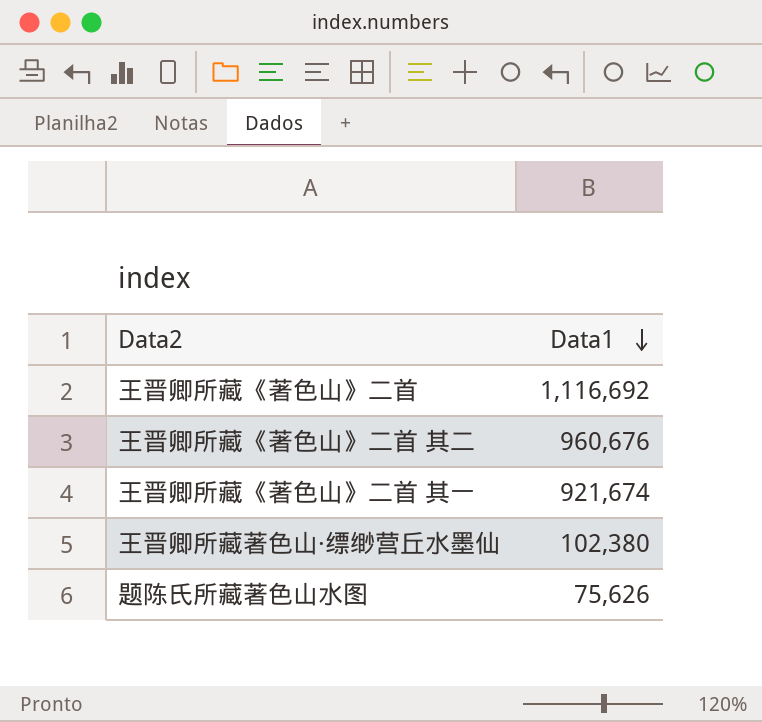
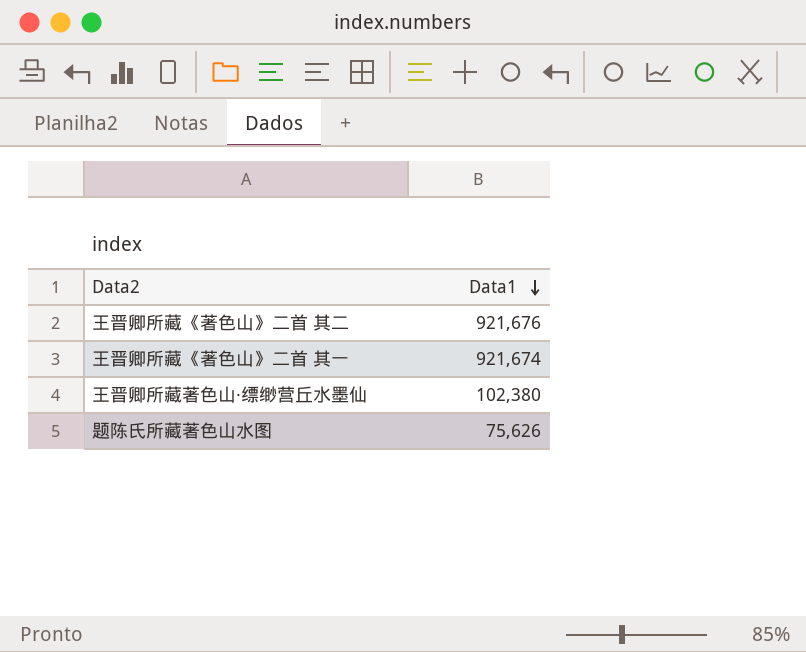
row 王晋卿所藏《著色山》二首: 1,116,692 -> none
王晋卿所藏《著色山》二首 其二 | Data1: 960,676 -> 921,676

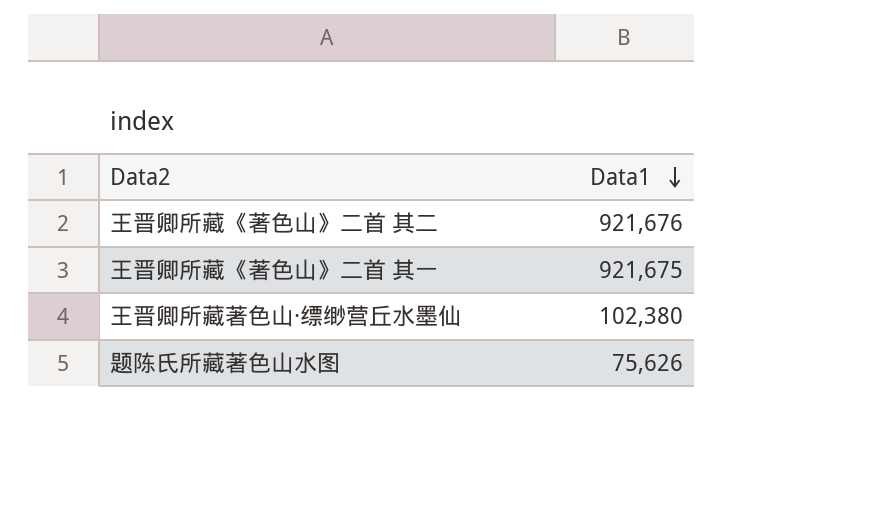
王晋卿所藏《著色山》二首 其一 | Data1: 921,674 -> 921,675

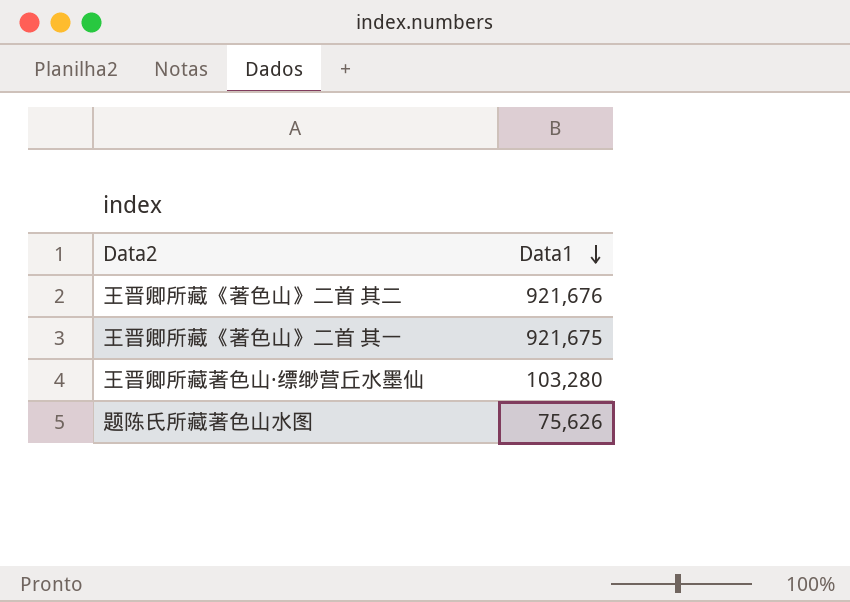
王晋卿所藏著色山·缥缈营丘水墨仙 | Data1: 102,380 -> 103,280

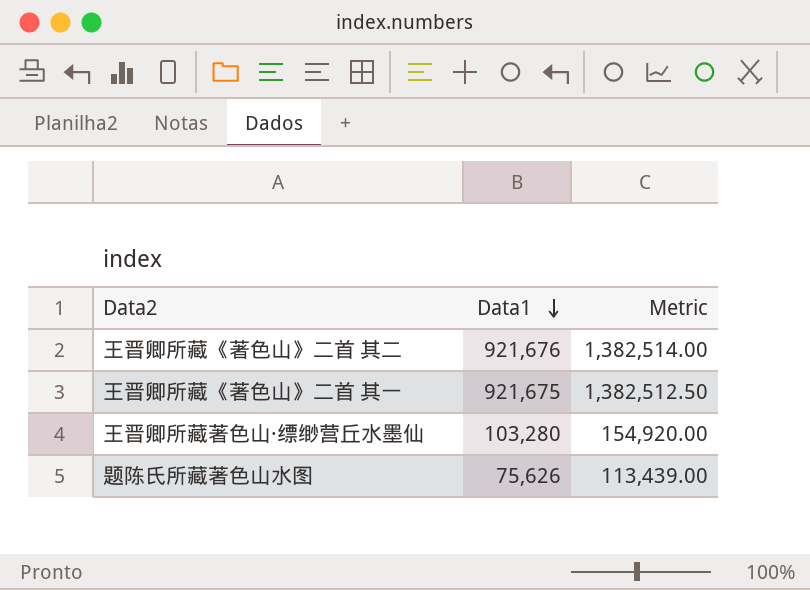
column Metric | formula: none -> [Data1] * 1.5

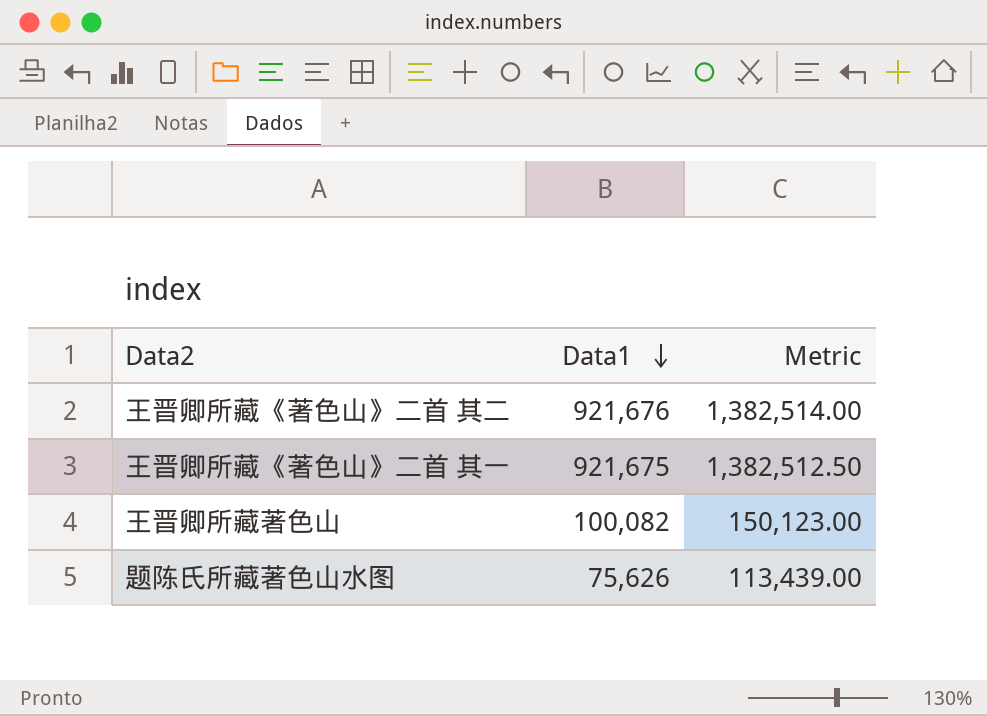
row 王晋卿所藏著色山·缥缈营丘水墨仙: 103,280 | 154,920.00 -> none
row 王晋卿所藏著色山: none -> 100,082 | 150,123.00

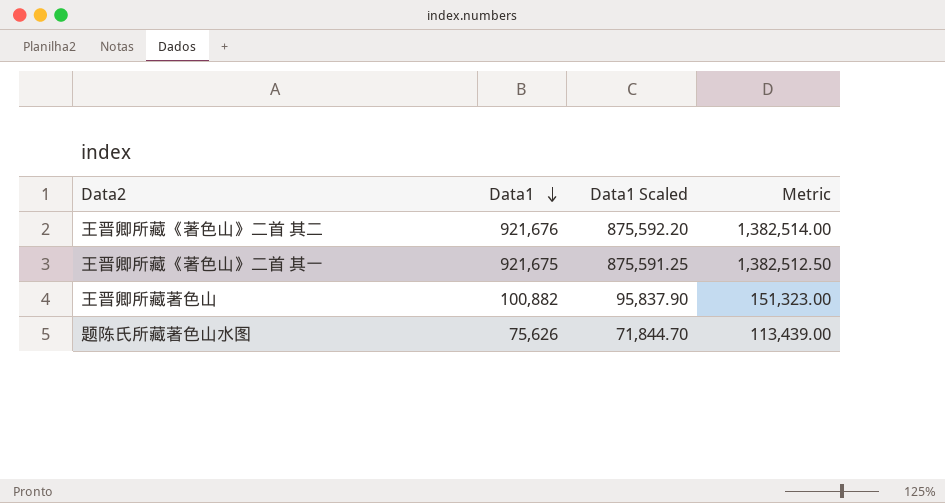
column Data1 Scaled | formula: none -> [Data1] * 0.95
王晋卿所藏著色山 | Data1: 100,082 -> 100,882
王晋卿所藏著色山 | Metric: 150,123.00 -> 151,323.00

